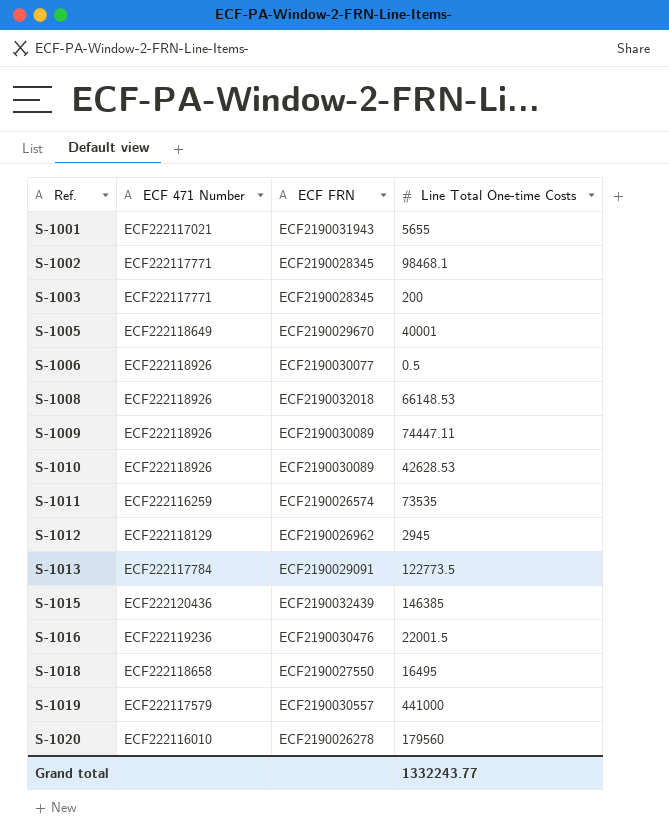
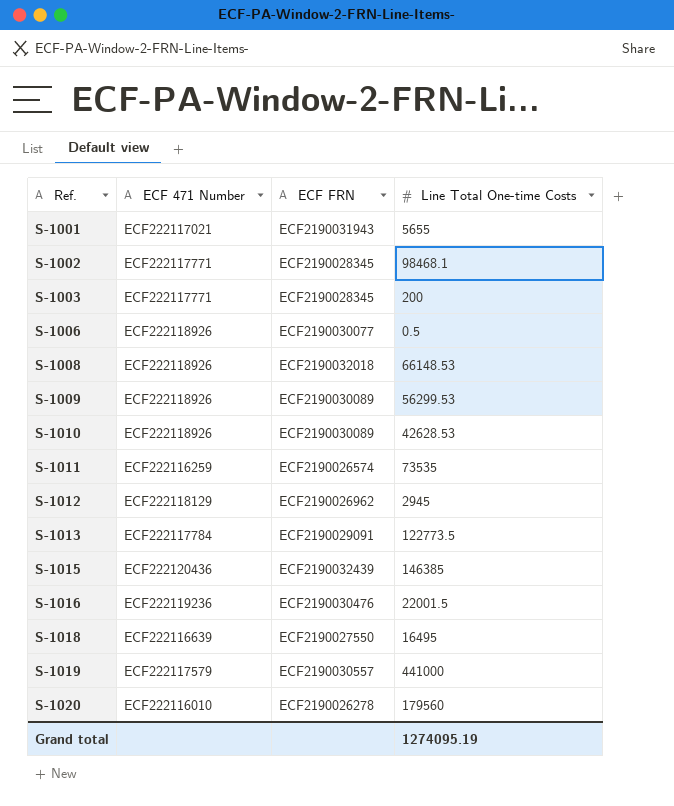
row S-1005: ECF222118649 | ECF2190029670 | 40001 -> none
S-1009 | Line Total One-time Costs: 74447.11 -> 56299.53
S-1018 | ECF 471 Number: ECF222118658 -> ECF222116639
Grand total | Line Total One-time Costs: 1332243.77 -> 1274095.19

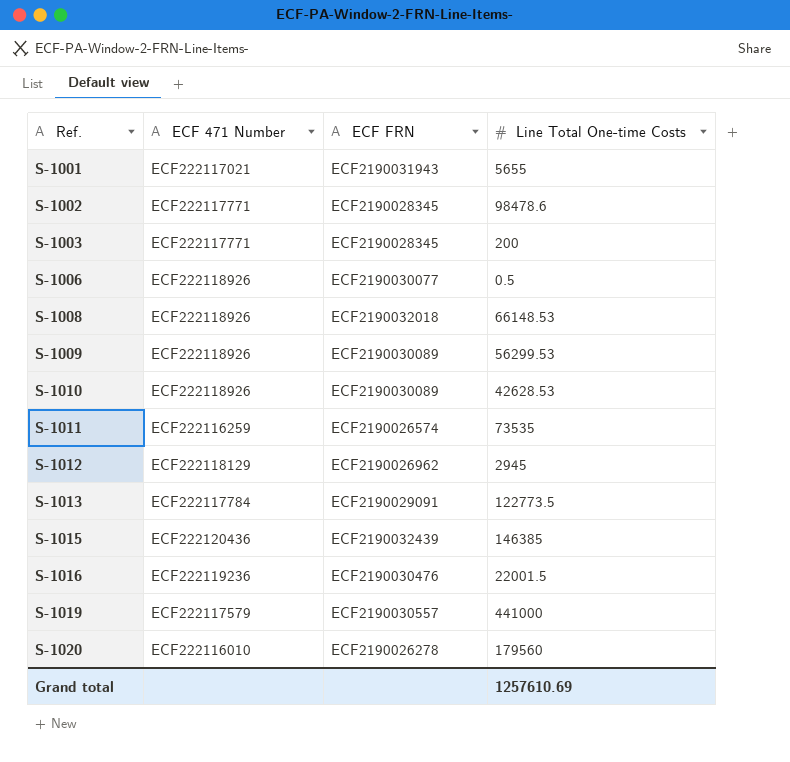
row S-1018: ECF222116639 | ECF2190027550 | 16495 -> none
S-1002 | Line Total One-time Costs: 98468.1 -> 98478.6
Grand total | Line Total One-time Costs: 1274095.19 -> 1257610.69

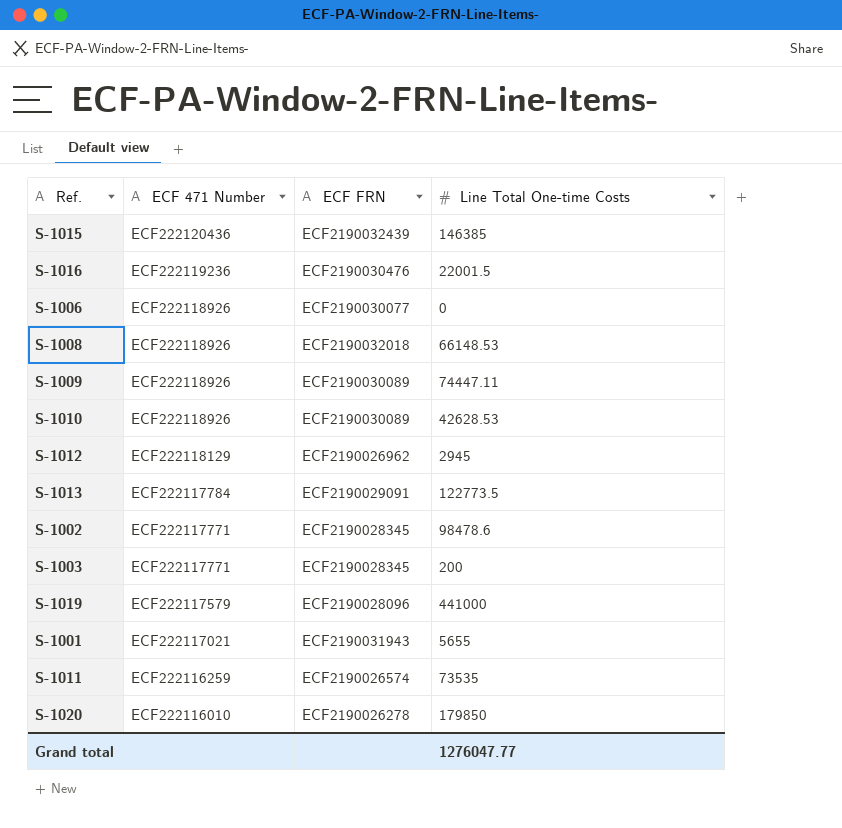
row order: Ref. ascending -> ECF 471 Number descending
S-1006 | Line Total One-time Costs: 0.5 -> 0
S-1009 | Line Total One-time Costs: 56299.53 -> 74447.11
S-1019 | ECF FRN: ECF2190030557 -> ECF2190028096
S-1020 | Line Total One-time Costs: 179560 -> 179850
Grand total | Line Total One-time Costs: 1257610.69 -> 1276047.77

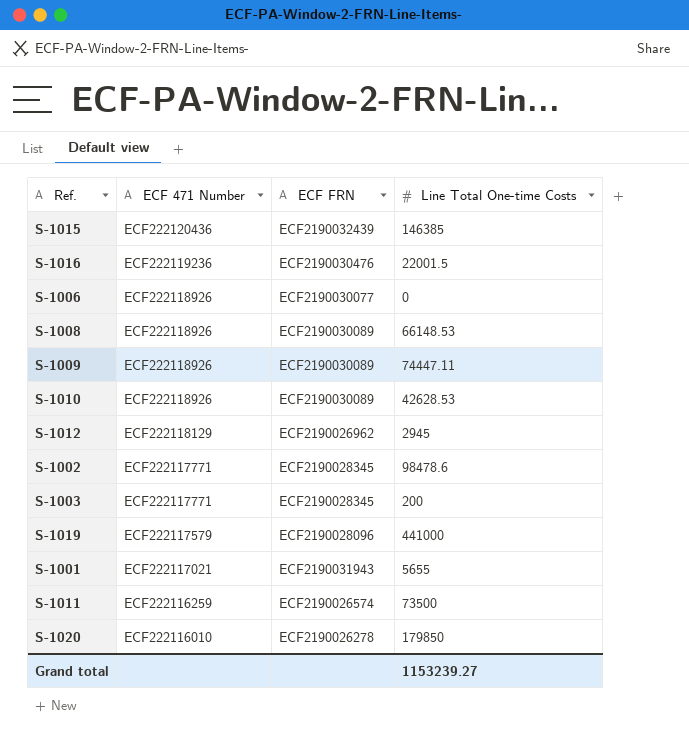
row S-1013: ECF222117784 | ECF2190029091 | 122773.5 -> none
S-1008 | ECF FRN: ECF2190032018 -> ECF2190030089
S-1011 | Line Total One-time Costs: 73535 -> 73500
Grand total | Line Total One-time Costs: 1276047.77 -> 1153239.27

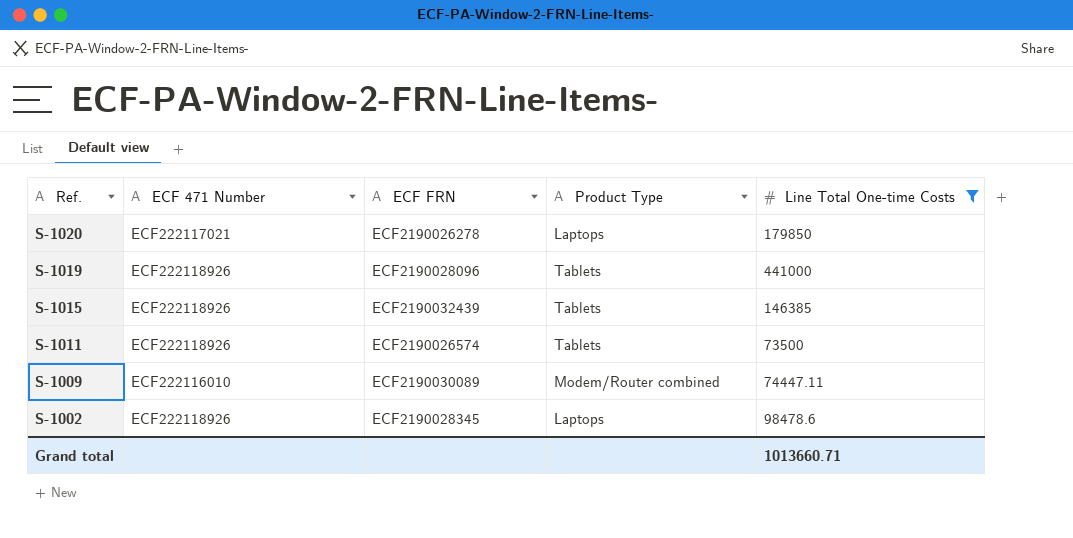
filter: none -> Line Total One-time Costs >= 73500
row order: ECF 471 Number descending -> Ref. descending
column Product Type | position: none -> 4
S-1020 | ECF 471 Number: ECF222116010 -> ECF222117021
S-1019 | ECF 471 Number: ECF222117579 -> ECF222118926
S-1015 | ECF 471 Number: ECF222120436 -> ECF222118926
S-1011 | ECF 471 Number: ECF222116259 -> ECF222118926
S-1009 | ECF 471 Number: ECF222118926 -> ECF222116010
S-1002 | ECF 471 Number: ECF222117771 -> ECF222118926
Grand total | Line Total One-time Costs: 1153239.27 -> 1013660.71

